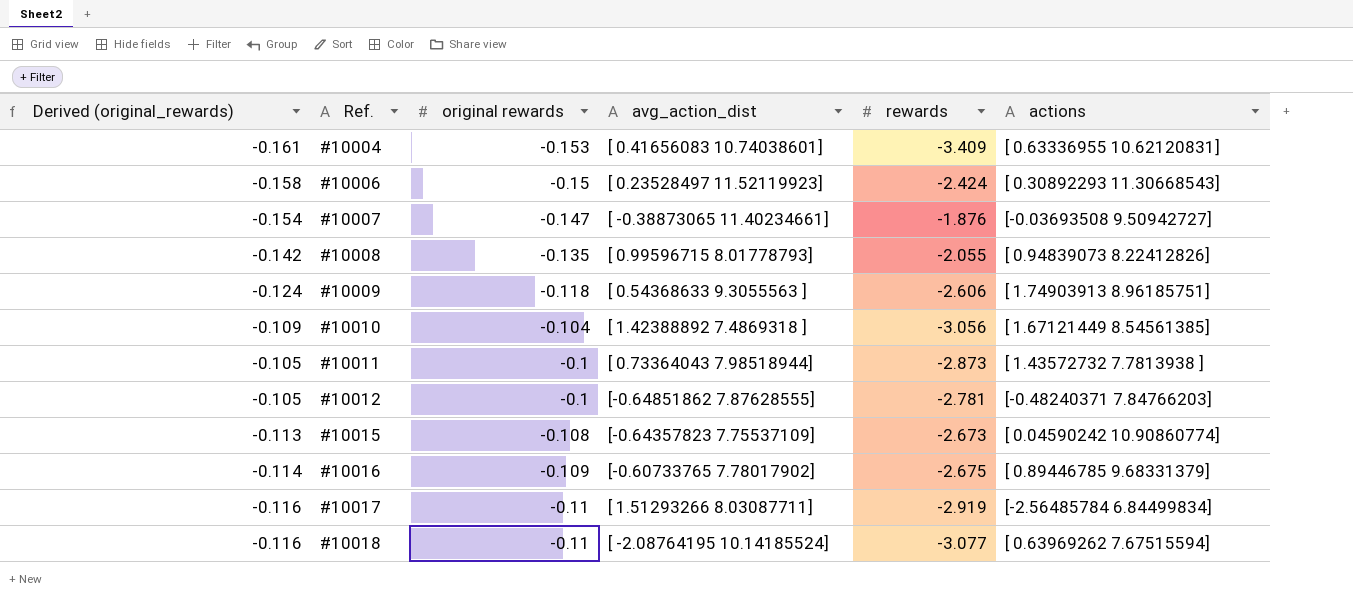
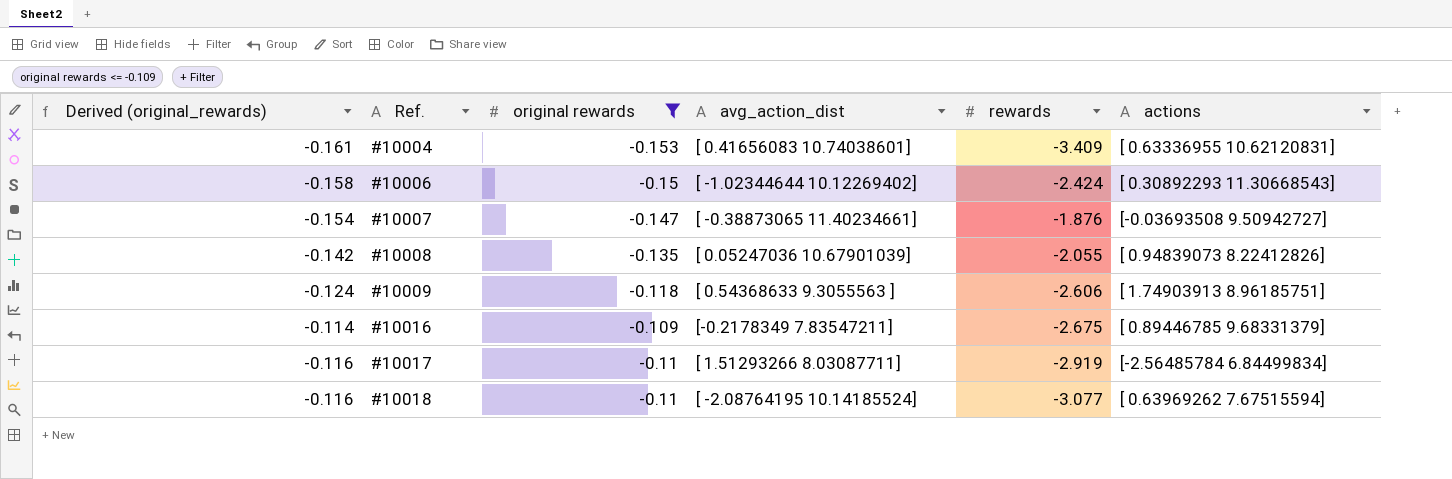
filter: none -> original rewards <= -0.109
#10006 | avg_action_dist: [ 0.23528497 11.52119923] -> [ -1.02344644 10.12269402]
#10008 | avg_action_dist: [ 0.99596715 8.01778793] -> [ 0.05247036 10.67901039]
#10016 | avg_action_dist: [-0.60733765 7.78017902] -> [-0.2178349 7.83547211]

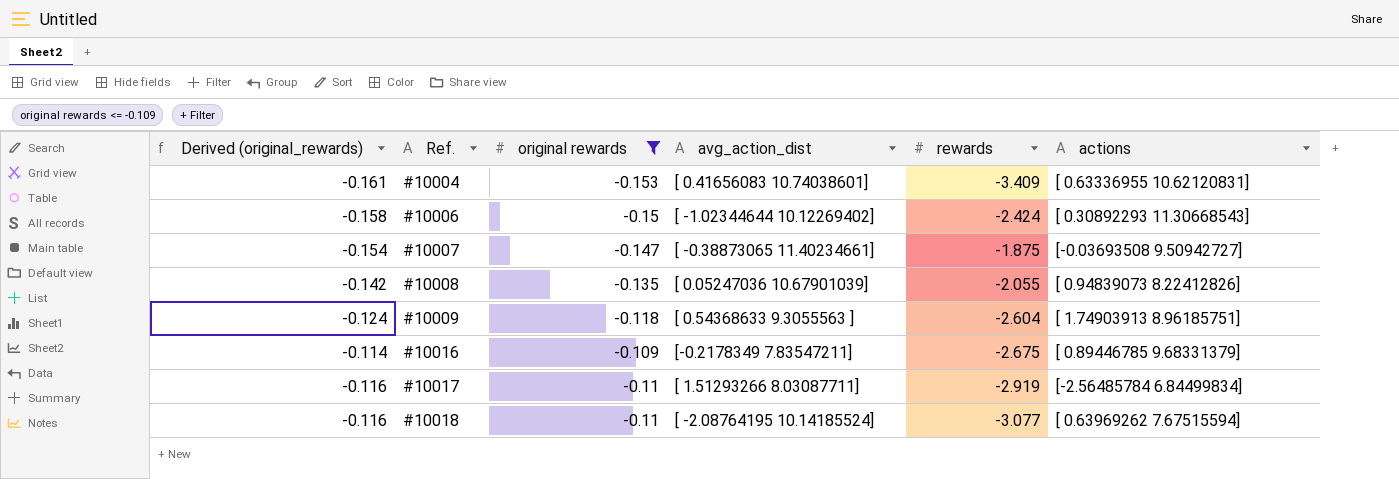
#10007 | rewards: -1.876 -> -1.875
#10009 | rewards: -2.606 -> -2.604

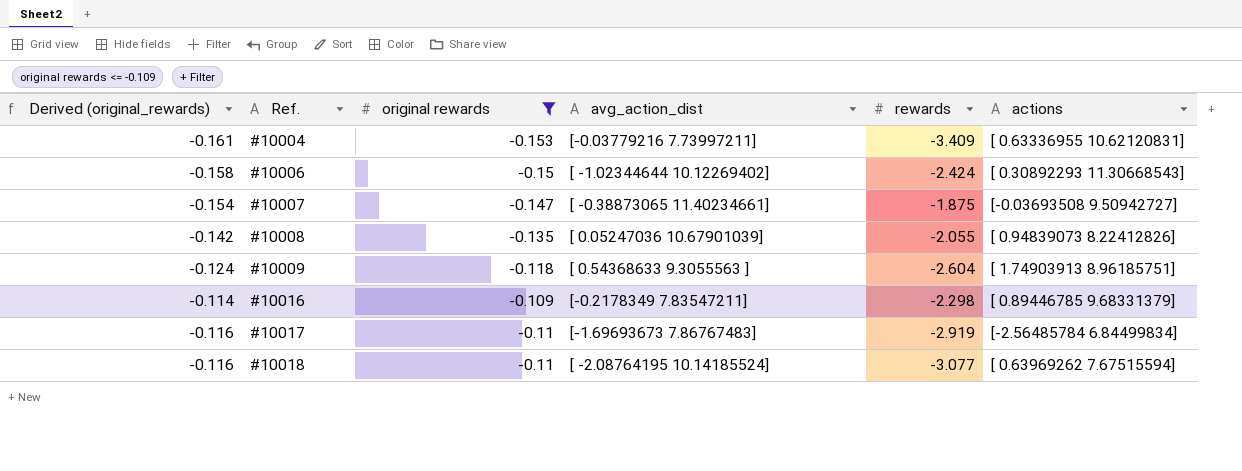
#10004 | avg_action_dist: [ 0.41656083 10.74038601] -> [-0.03779216 7.73997211]
#10016 | rewards: -2.675 -> -2.298
#10017 | avg_action_dist: [ 1.51293266 8.03087711] -> [-1.69693673 7.86767483]

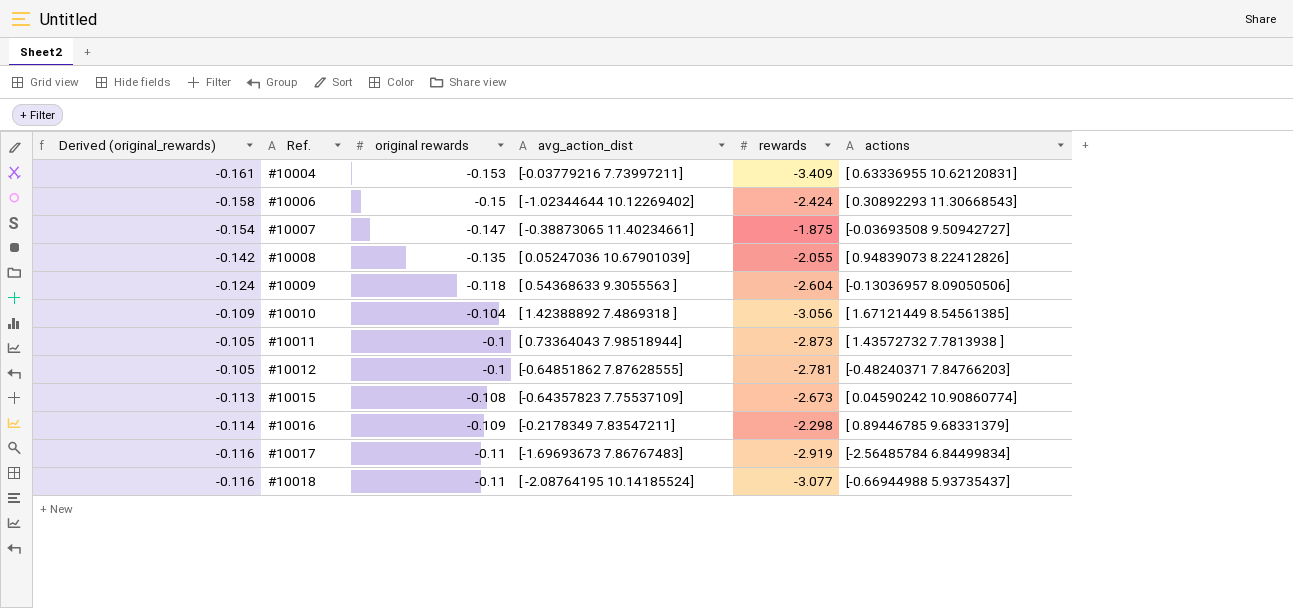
filter: original rewards <= -0.109 -> none
#10009 | actions: [ 1.74903913 8.96185751] -> [-0.13036957 8.09050506]
#10018 | actions: [ 0.63969262 7.67515594] -> [-0.66944988 5.93735437]

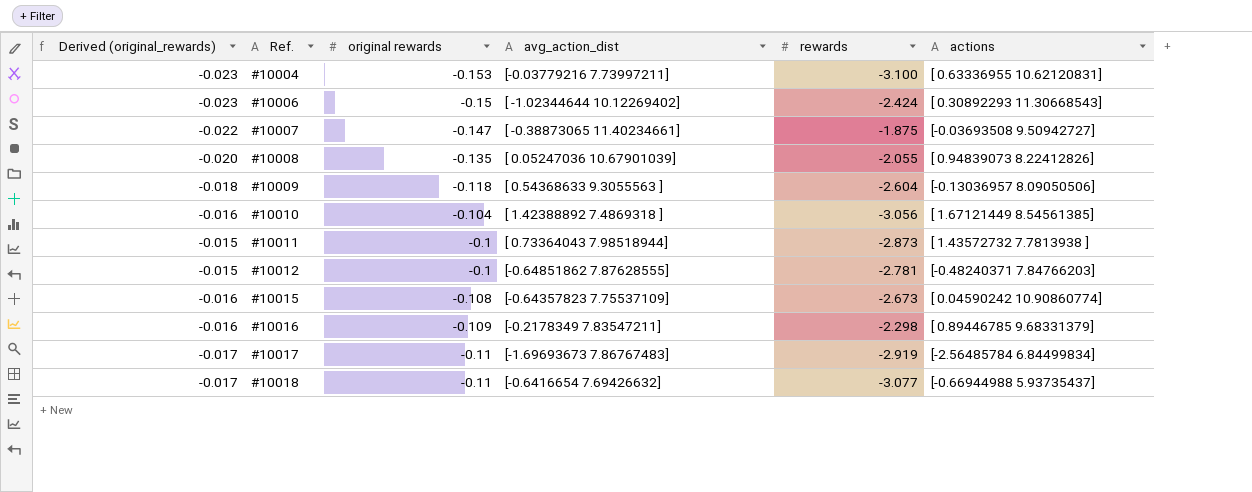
column Derived (original_rewards) | formula: [original rewards] * 1.05 -> [original rewards] * 0.15
#10004 | rewards: -3.409 -> -3.100
#10018 | avg_action_dist: [ -2.08764195 10.14185524] -> [-0.6416654 7.69426632]

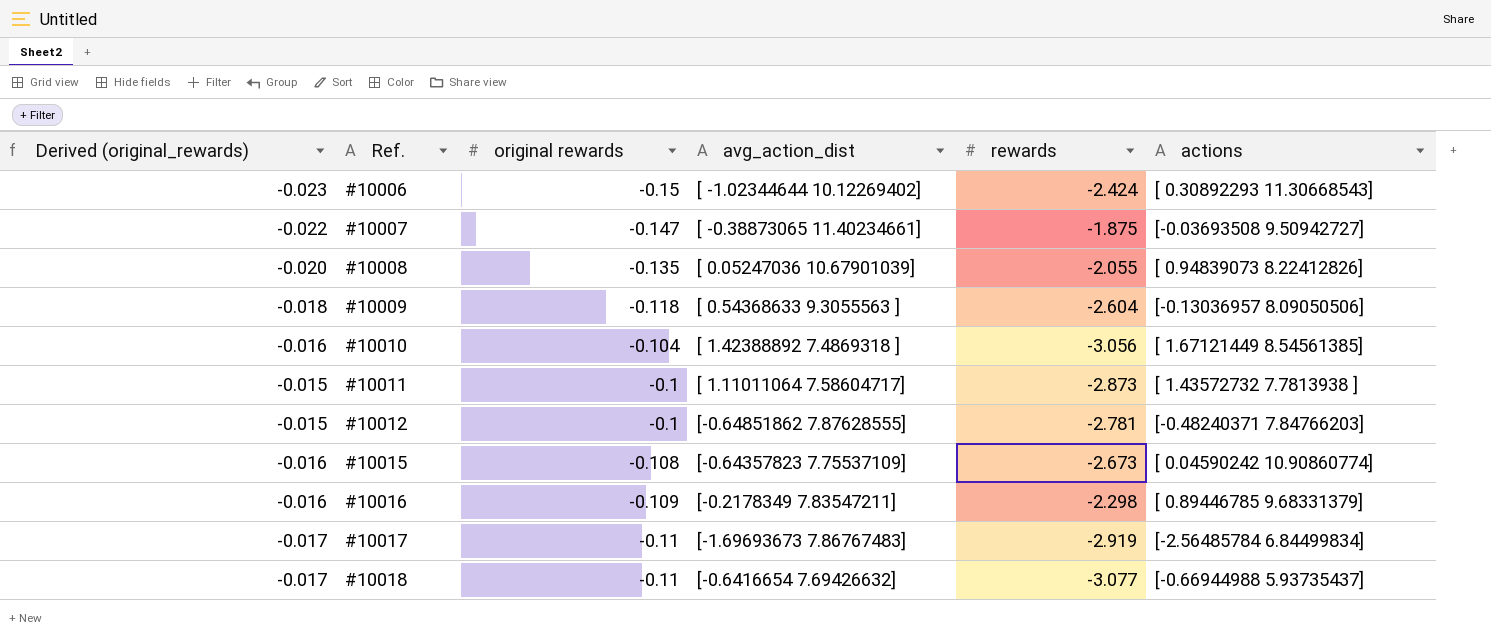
row #10004: -0.023 | -0.153 | [-0.03779216 7.73997211] | -3.100 | [ 0.63336955 10.62120831] -> none
#10011 | avg_action_dist: [ 0.73364043 7.98518944] -> [ 1.11011064 7.58604717]

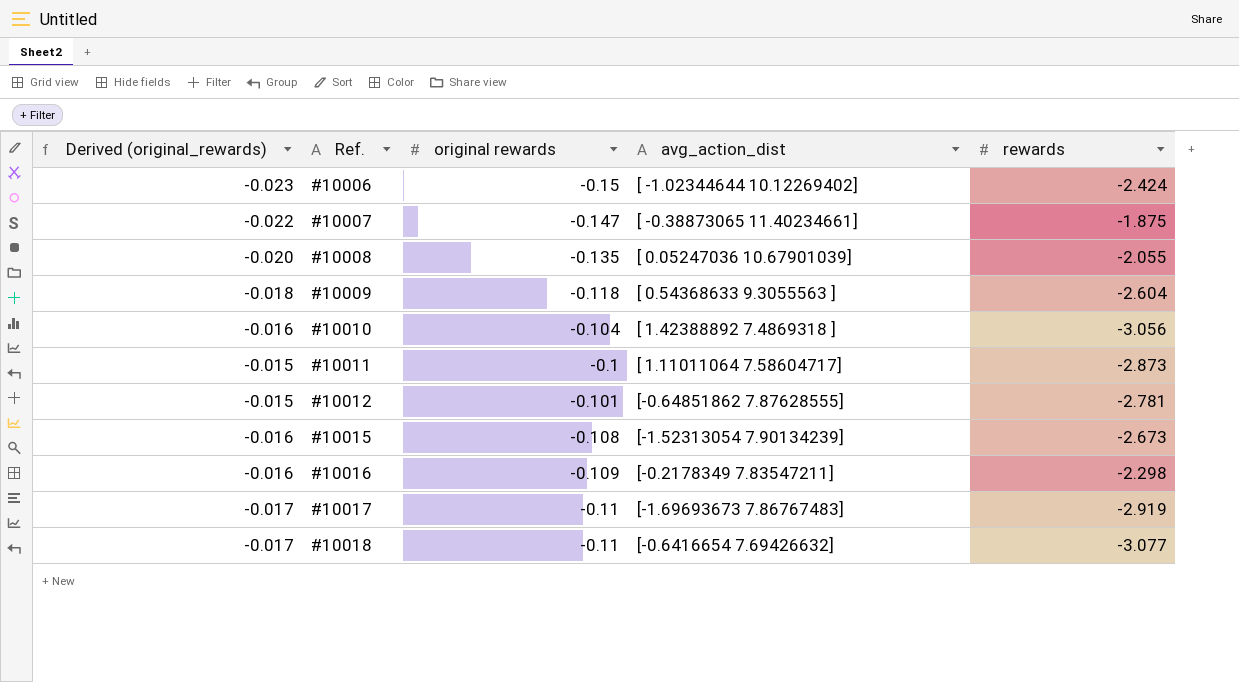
column actions | position: 6 -> none
#10012 | original rewards: -0.1 -> -0.101
#10015 | avg_action_dist: [-0.64357823 7.75537109] -> [-1.52313054 7.90134239]

